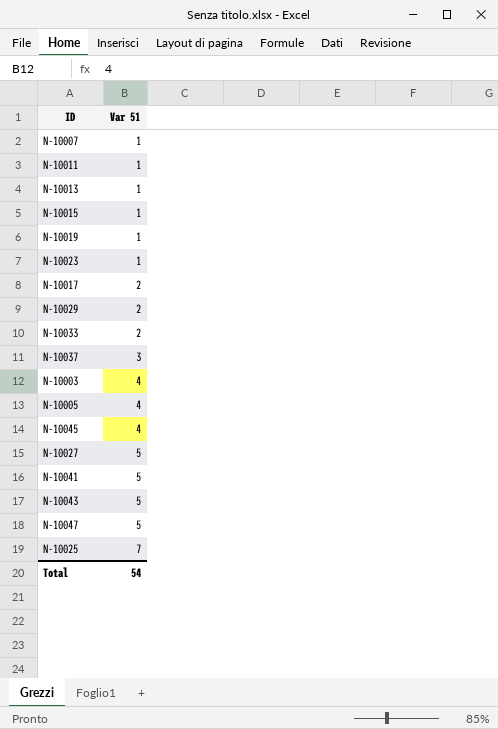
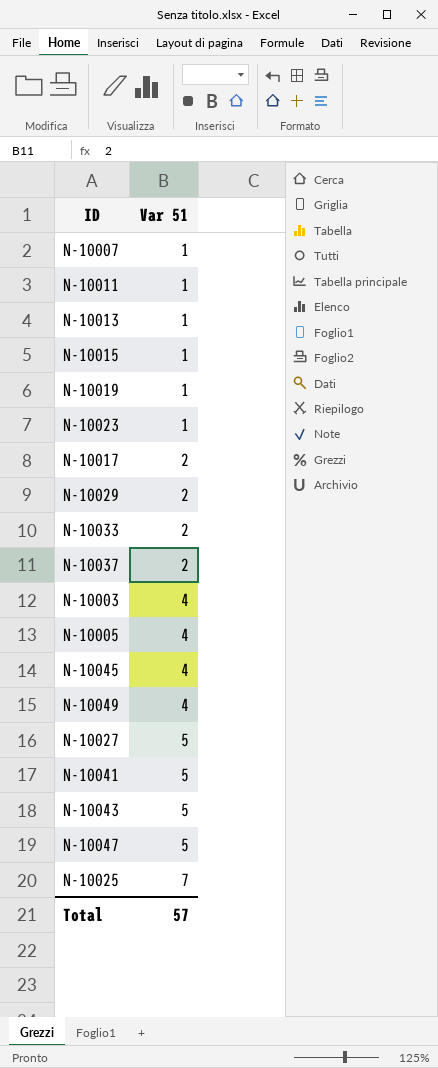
N-10037 | Var 51: 3 -> 2
row N-10049: none -> 4
Total | Var 51: 54 -> 57

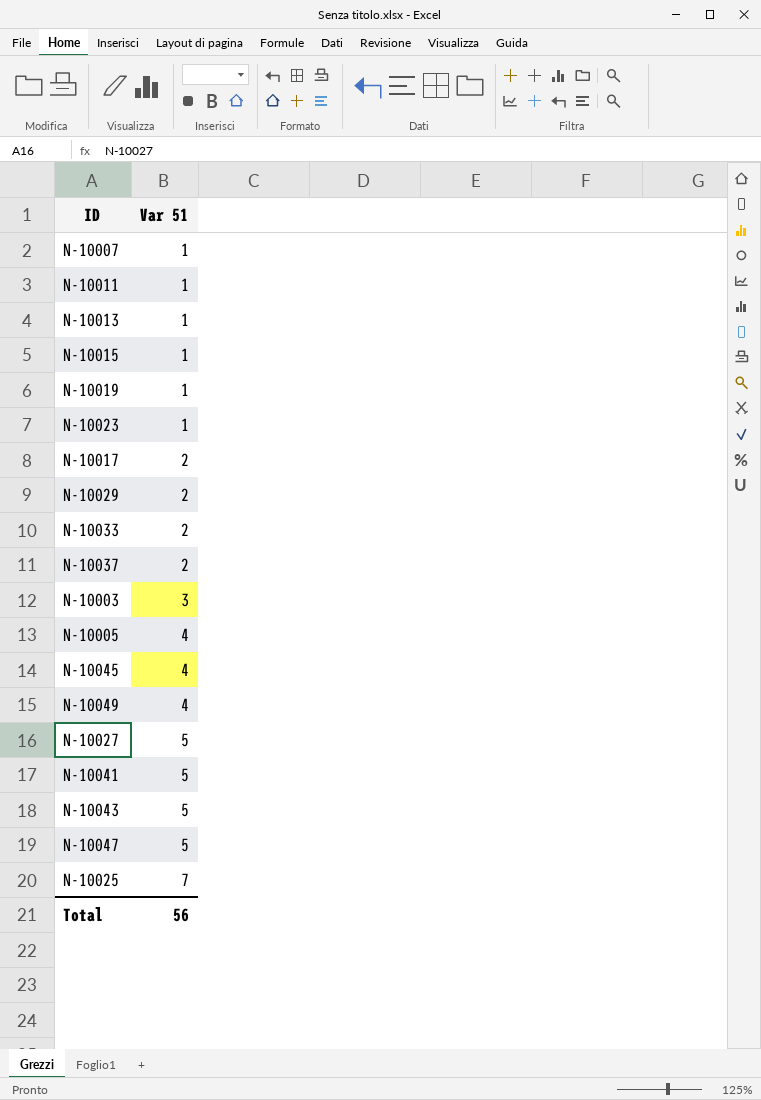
N-10003 | Var 51: 4 -> 3
Total | Var 51: 57 -> 56

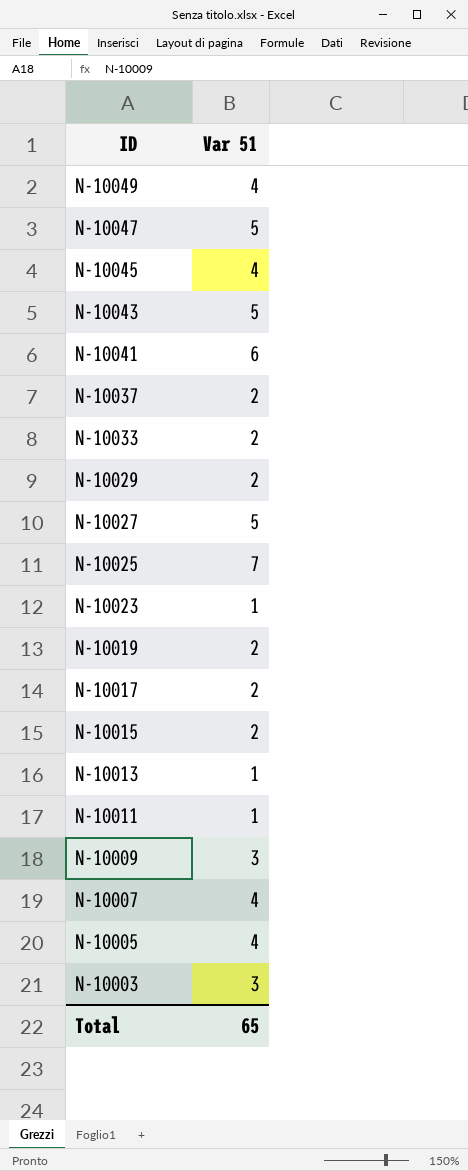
row order: Var 51 ascending -> ID descending
N-10041 | Var 51: 5 -> 6
N-10019 | Var 51: 1 -> 2
N-10015 | Var 51: 1 -> 2
row N-10009: none -> 3
N-10007 | Var 51: 1 -> 4
Total | Var 51: 56 -> 65

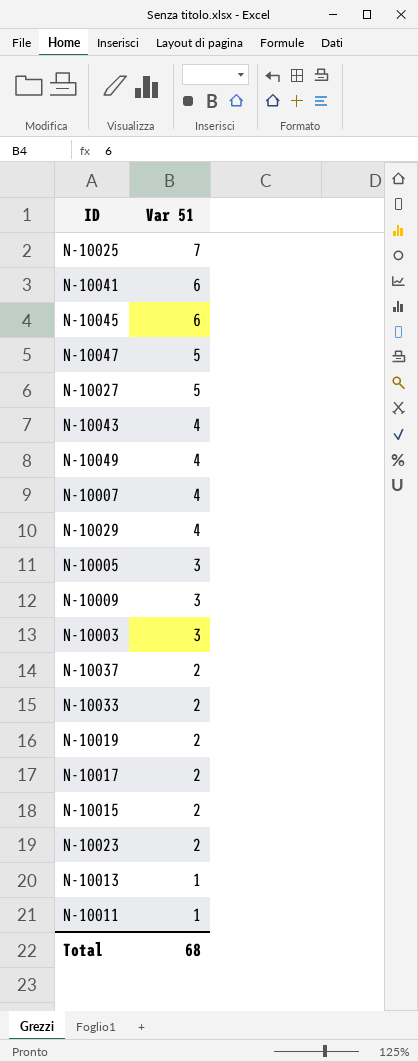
row order: ID descending -> Var 51 descending
N-10045 | Var 51: 4 -> 6
N-10043 | Var 51: 5 -> 4
N-10029 | Var 51: 2 -> 4
N-10005 | Var 51: 4 -> 3
N-10023 | Var 51: 1 -> 2
Total | Var 51: 65 -> 68

